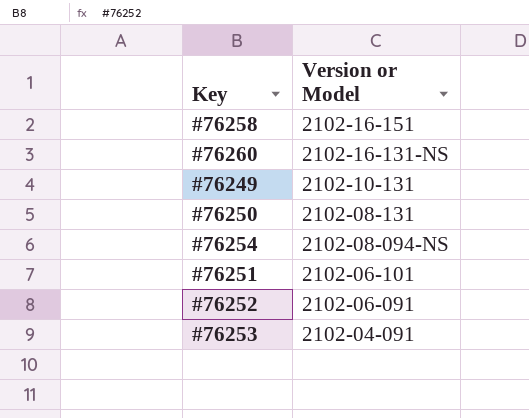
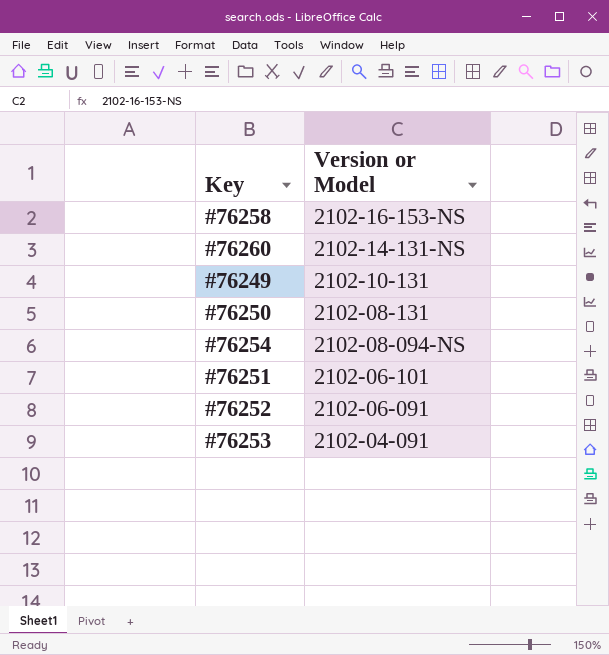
#76258 | Version or Model: 2102-16-151 -> 2102-16-153-NS
#76260 | Version or Model: 2102-16-131-NS -> 2102-14-131-NS

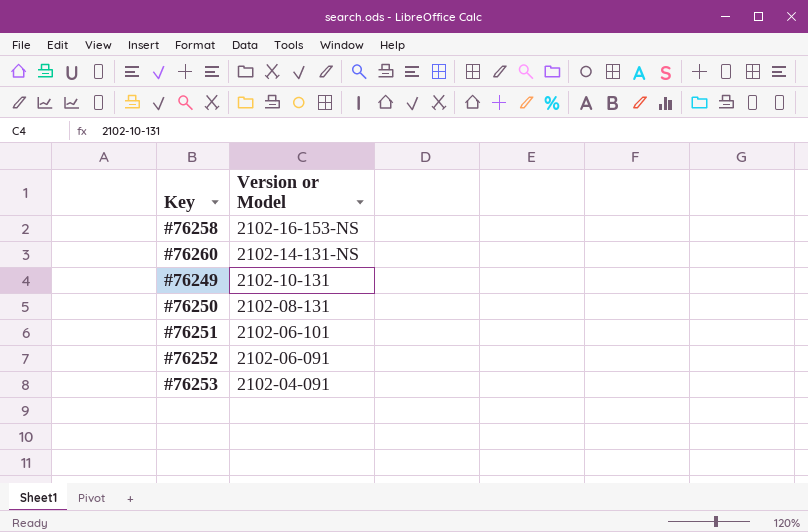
row #76254: 2102-08-094-NS -> none

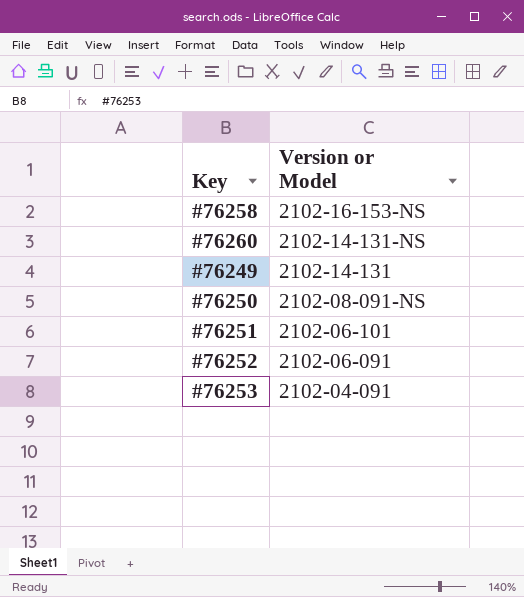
#76249 | Version or Model: 2102-10-131 -> 2102-14-131
#76250 | Version or Model: 2102-08-131 -> 2102-08-091-NS

